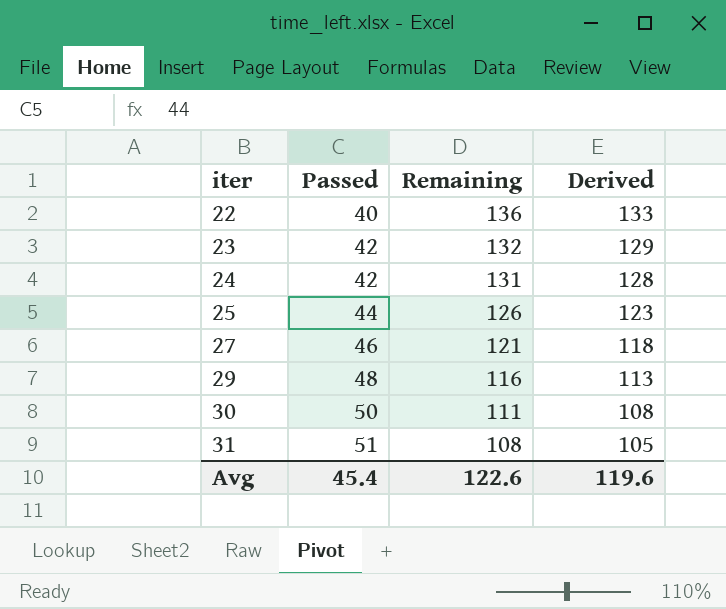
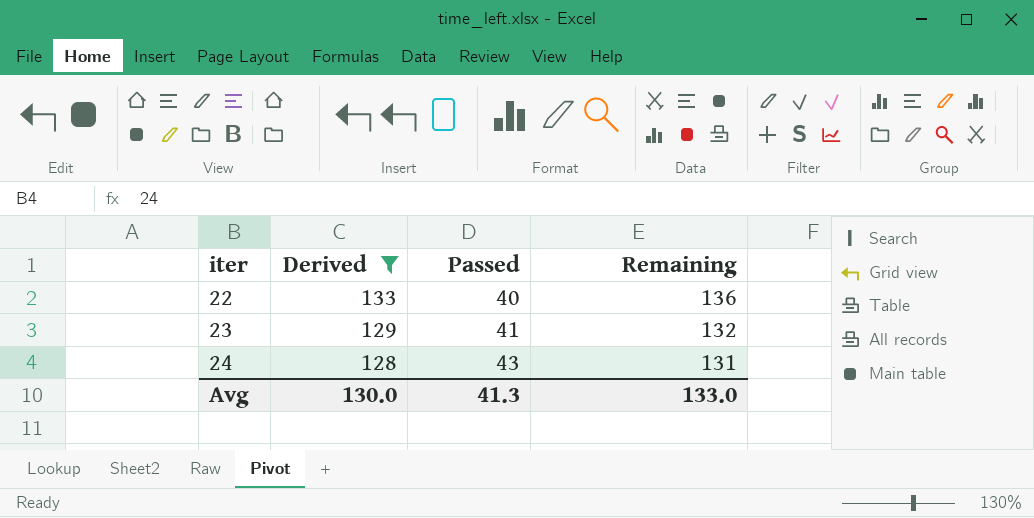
filter: none -> Derived >= 128
column Derived | position: 4 -> 2
23 | Passed: 42 -> 41
24 | Passed: 42 -> 43
Avg | Derived: 119.6 -> 130.0
Avg | Passed: 45.4 -> 41.3
Avg | Remaining: 122.6 -> 133.0

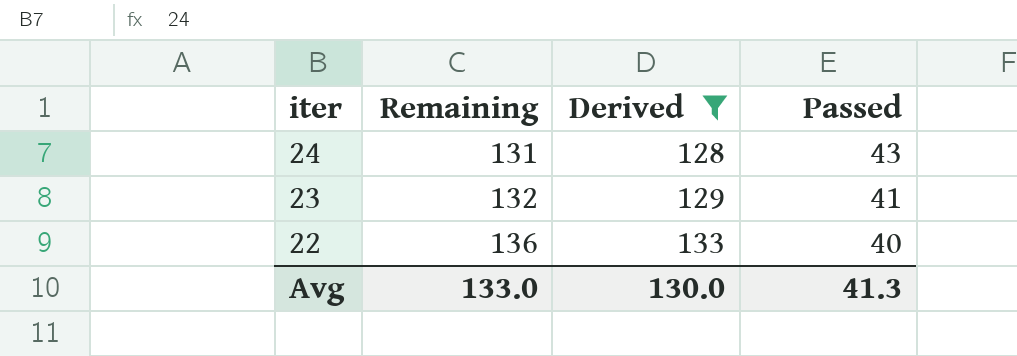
row order: iter ascending -> iter descending
column Remaining | position: 4 -> 2

